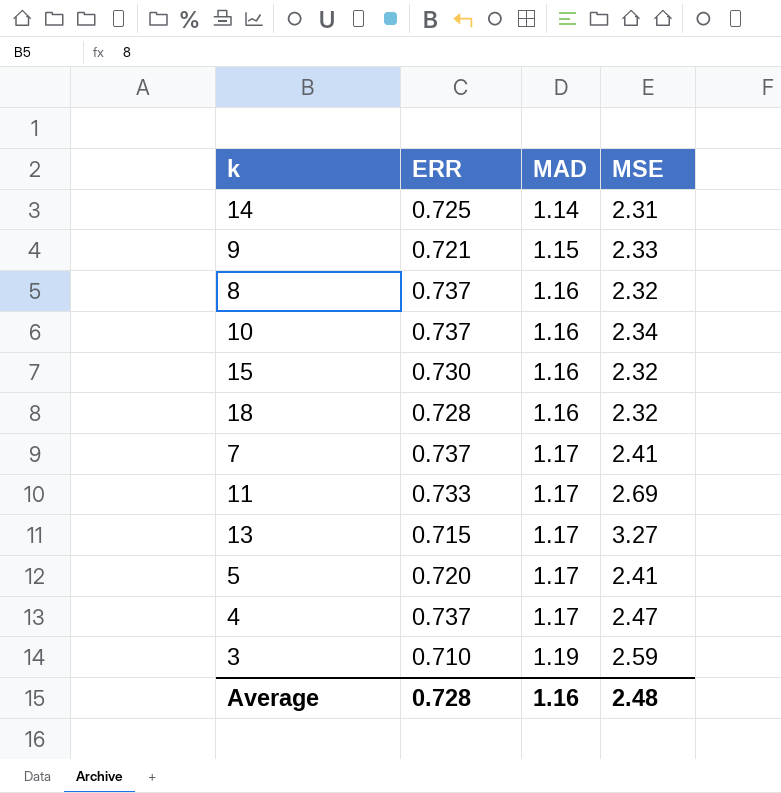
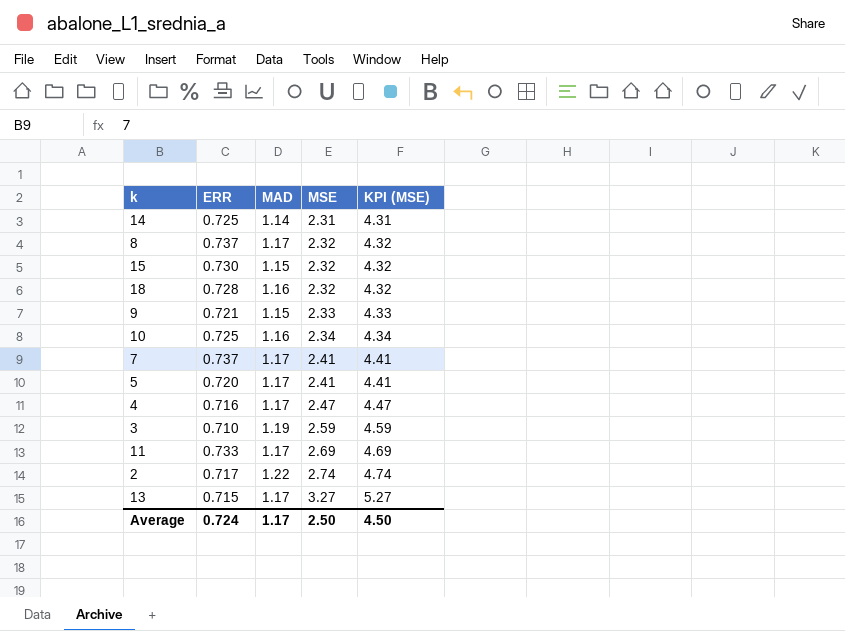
row order: MAD ascending -> MSE ascending
column KPI (MSE) | formula: none -> [MSE] + 2
8 | MAD: 1.16 -> 1.17
15 | MAD: 1.16 -> 1.15
10 | ERR: 0.737 -> 0.725
4 | ERR: 0.737 -> 0.716
row 2: none -> 0.717 | 1.22 | 2.74 | 4.74
Average | ERR: 0.728 -> 0.724
Average | MAD: 1.16 -> 1.17
Average | MSE: 2.48 -> 2.50

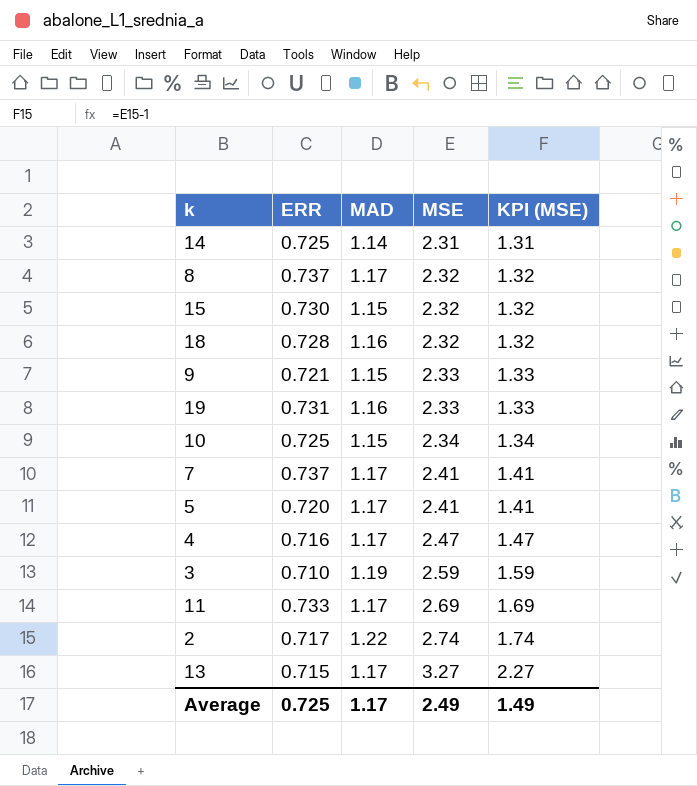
column KPI (MSE) | formula: [MSE] + 2 -> [MSE] - 1
row 19: none -> 0.731 | 1.16 | 2.33 | 1.33
10 | MAD: 1.16 -> 1.15
Average | ERR: 0.724 -> 0.725
Average | MSE: 2.50 -> 2.49
Average | KPI (MSE): 4.50 -> 1.49

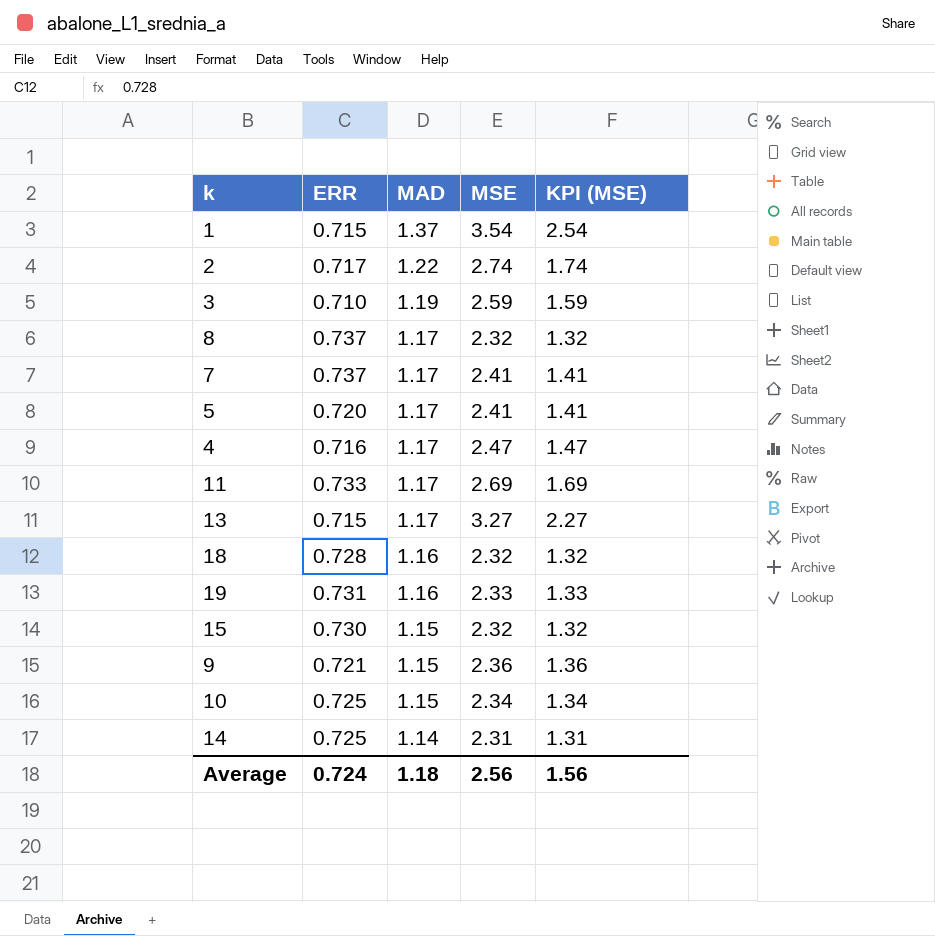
row order: MSE ascending -> MAD descending
row 1: none -> 0.715 | 1.37 | 3.54 | 2.54
9 | MSE: 2.33 -> 2.36
9 | KPI (MSE): 1.33 -> 1.36
Average | ERR: 0.725 -> 0.724
Average | MAD: 1.17 -> 1.18
Average | MSE: 2.49 -> 2.56
Average | KPI (MSE): 1.49 -> 1.56

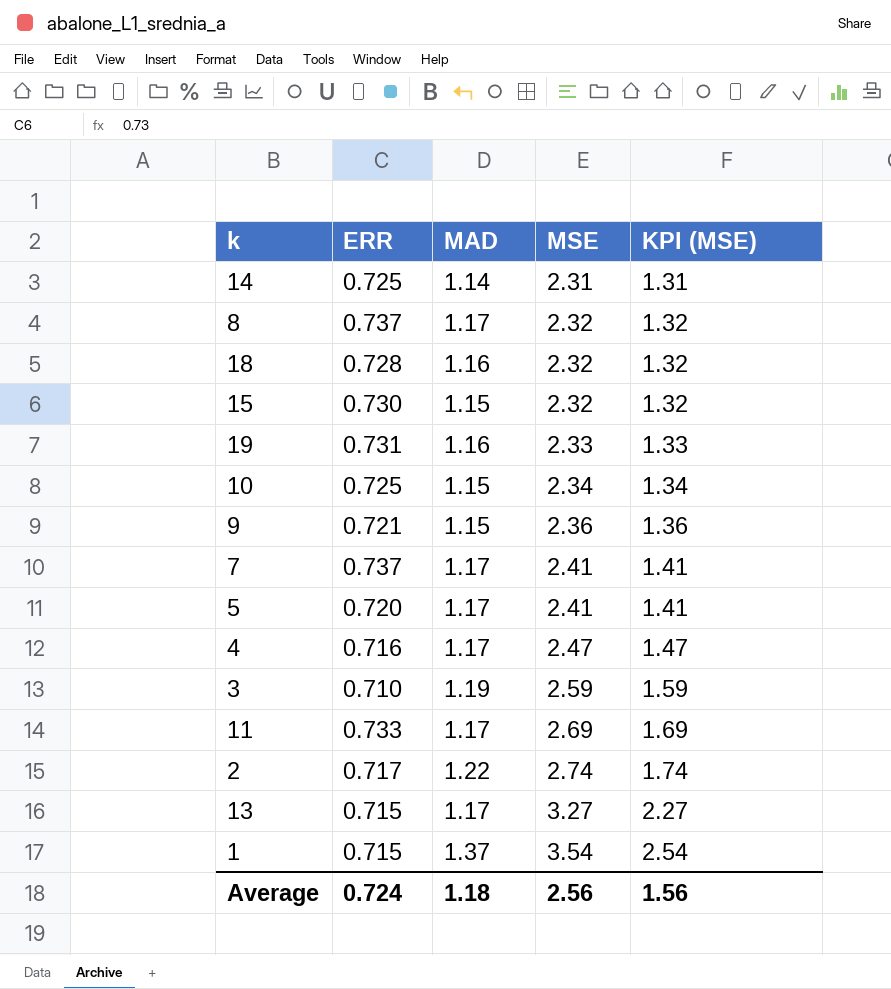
row order: MAD descending -> MSE ascending

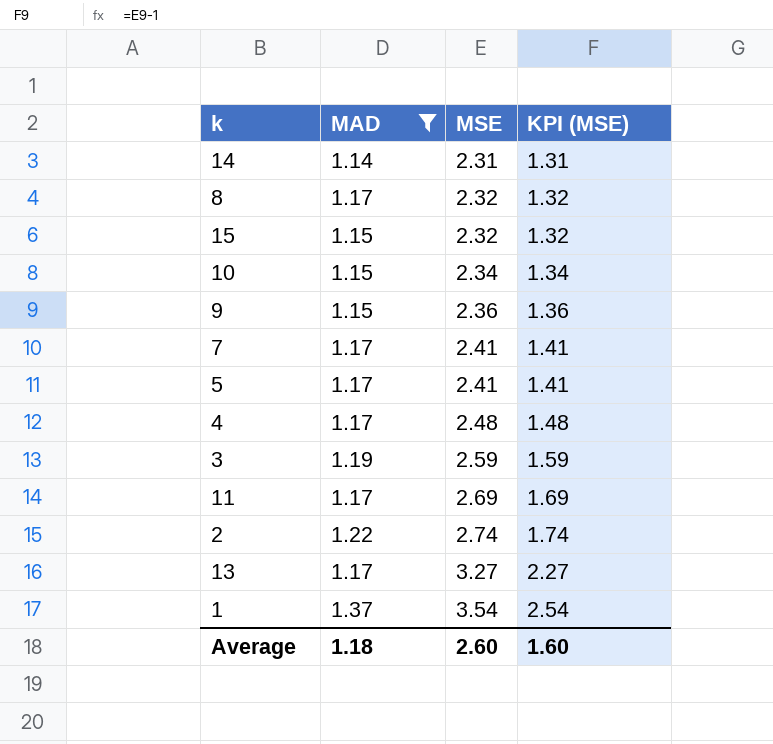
filter: none -> MAD != 1.16
column ERR | position: 2 -> none
4 | MSE: 2.47 -> 2.48
4 | KPI (MSE): 1.47 -> 1.48
Average | MSE: 2.56 -> 2.60
Average | KPI (MSE): 1.56 -> 1.60

